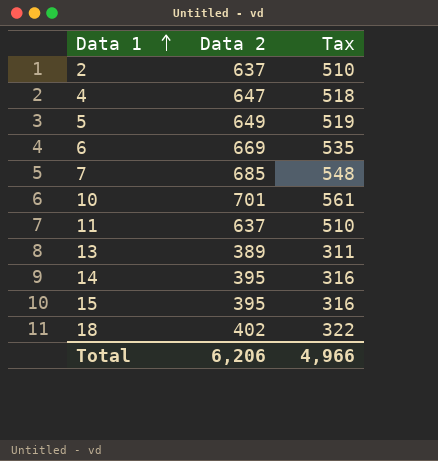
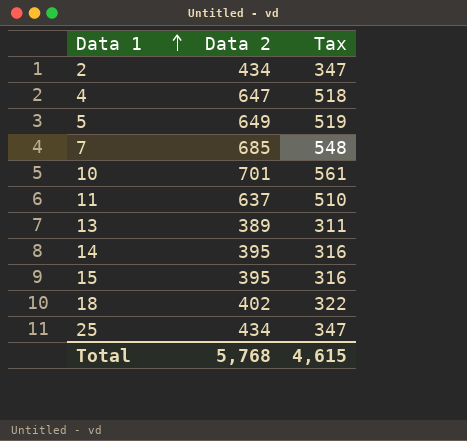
row 6: 669 | 535 -> none
2 | Data 2: 637 -> 434
2 | Tax: 510 -> 347
row 25: none -> 434 | 347
Total | Data 2: 6,206 -> 5,768
Total | Tax: 4,966 -> 4,615

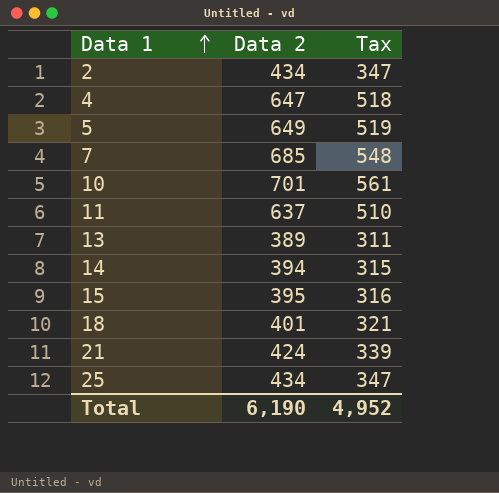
14 | Data 2: 395 -> 394
14 | Tax: 316 -> 315
18 | Data 2: 402 -> 401
18 | Tax: 322 -> 321
row 21: none -> 424 | 339
Total | Data 2: 5,768 -> 6,190
Total | Tax: 4,615 -> 4,952

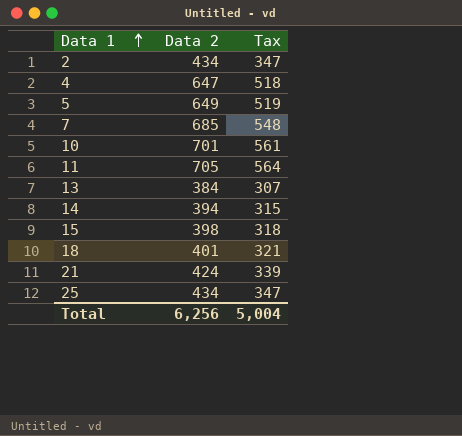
11 | Data 2: 637 -> 705
11 | Tax: 510 -> 564
13 | Data 2: 389 -> 384
13 | Tax: 311 -> 307
15 | Data 2: 395 -> 398
15 | Tax: 316 -> 318
Total | Data 2: 6,190 -> 6,256
Total | Tax: 4,952 -> 5,004

